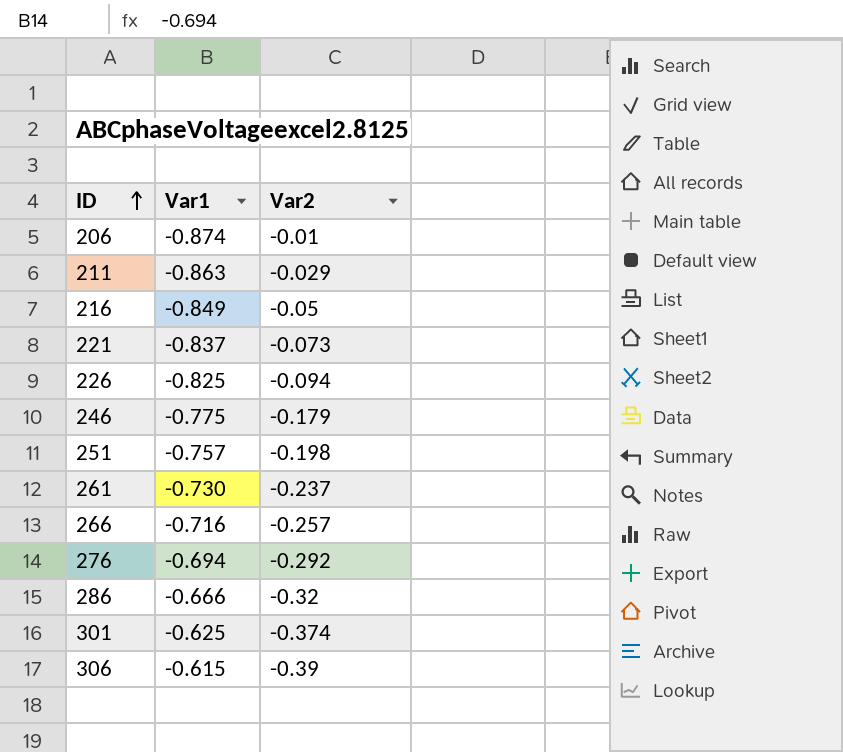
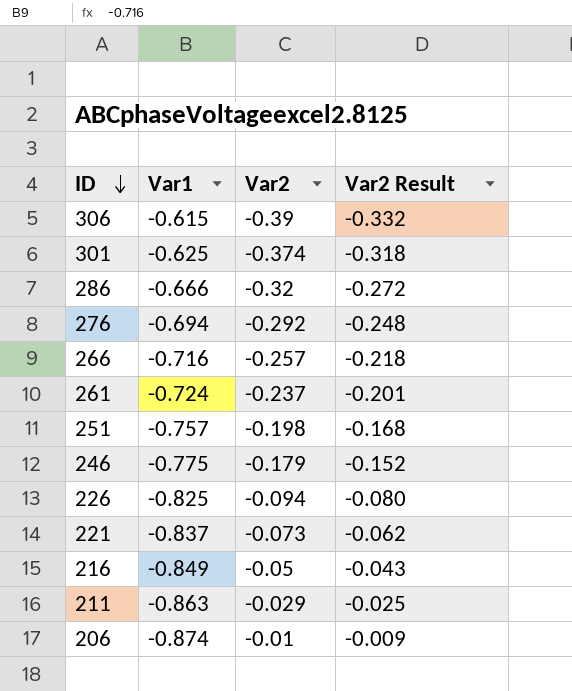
row order: ID ascending -> ID descending
column Var2 Result | formula: none -> [Var2] * 0.85
261 | Var1: -0.730 -> -0.724

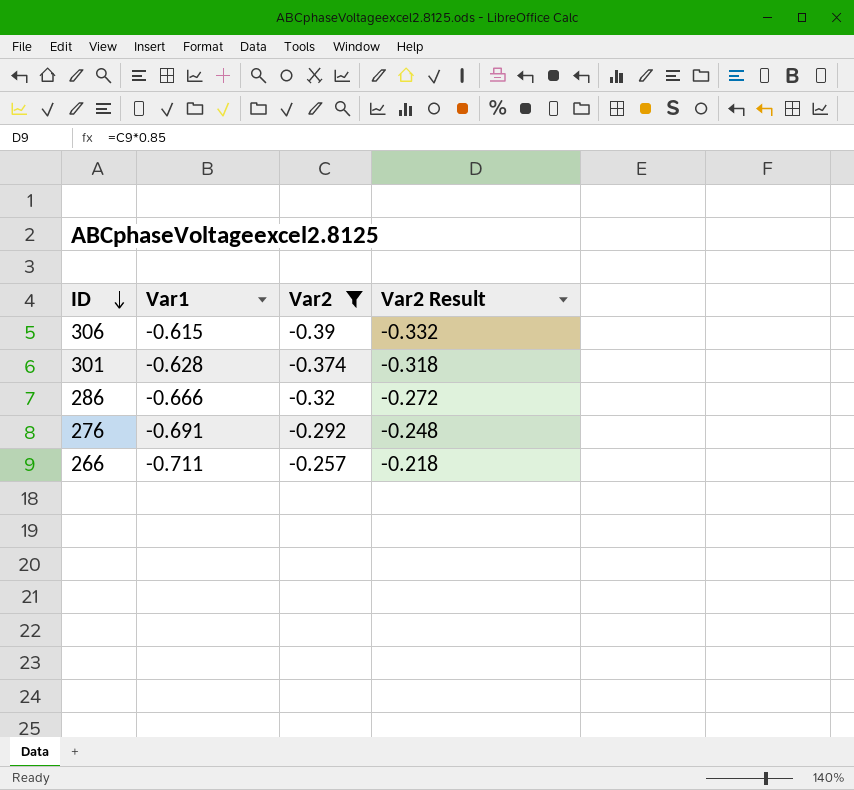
filter: none -> Var2 <= -0.257
301 | Var1: -0.625 -> -0.628
276 | Var1: -0.694 -> -0.691
266 | Var1: -0.716 -> -0.711

